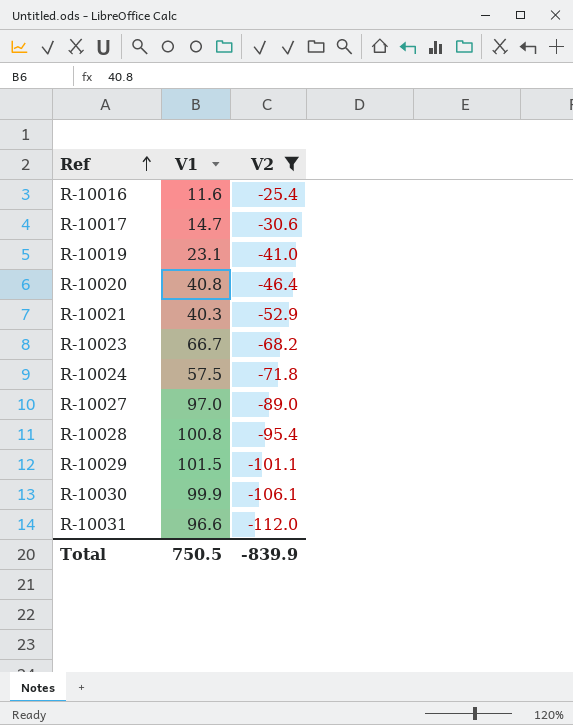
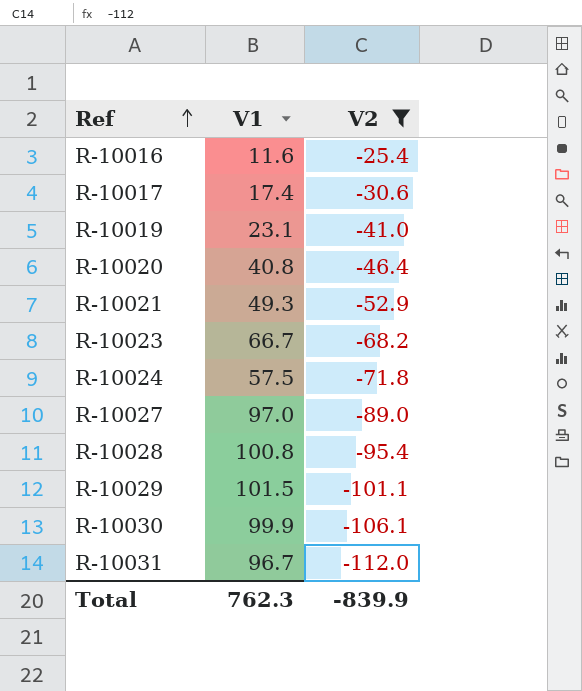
R-10017 | V1: 14.7 -> 17.4
R-10021 | V1: 40.3 -> 49.3
R-10031 | V1: 96.6 -> 96.7
Total | V1: 750.5 -> 762.3

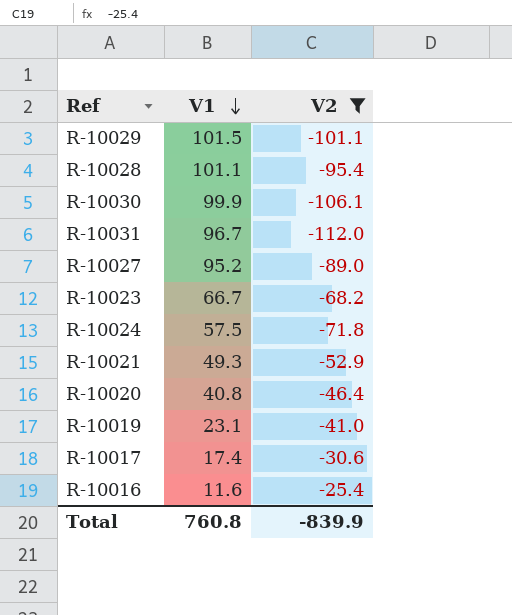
row order: Ref ascending -> V1 descending
R-10028 | V1: 100.8 -> 101.1
R-10027 | V1: 97.0 -> 95.2
Total | V1: 762.3 -> 760.8

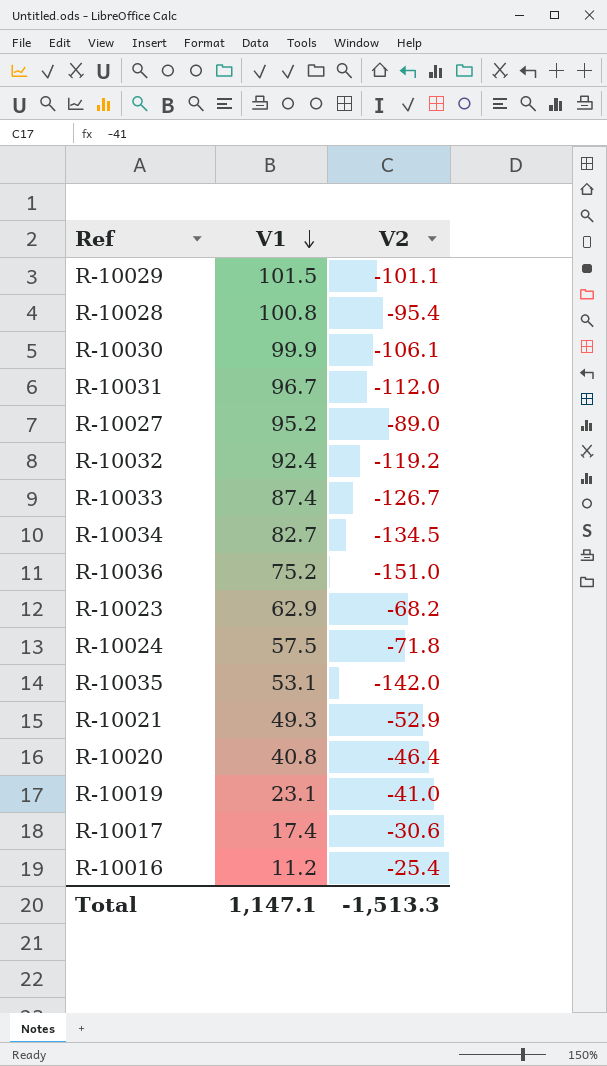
filter: V2 >= -112.0 -> none
R-10028 | V1: 101.1 -> 100.8
R-10023 | V1: 66.7 -> 62.9
R-10016 | V1: 11.6 -> 11.2
Total | V1: 760.8 -> 1,147.1
Total | V2: -839.9 -> -1,513.3

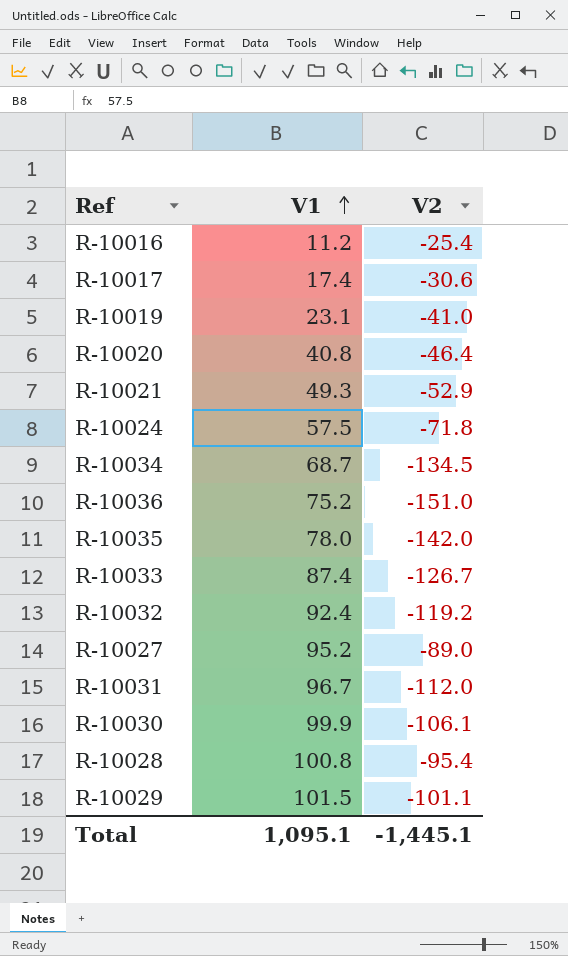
row order: V1 descending -> V1 ascending
row R-10023: 62.9 | -68.2 -> none
R-10034 | V1: 82.7 -> 68.7
R-10035 | V1: 53.1 -> 78.0
Total | V1: 1,147.1 -> 1,095.1
Total | V2: -1,513.3 -> -1,445.1

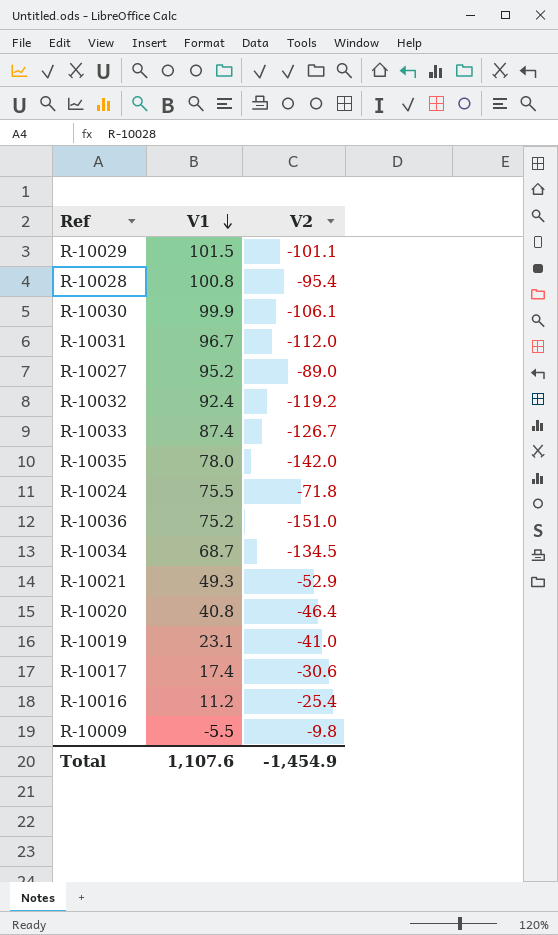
row order: V1 ascending -> V1 descending
R-10024 | V1: 57.5 -> 75.5
row R-10009: none -> -5.5 | -9.8
Total | V1: 1,095.1 -> 1,107.6
Total | V2: -1,445.1 -> -1,454.9

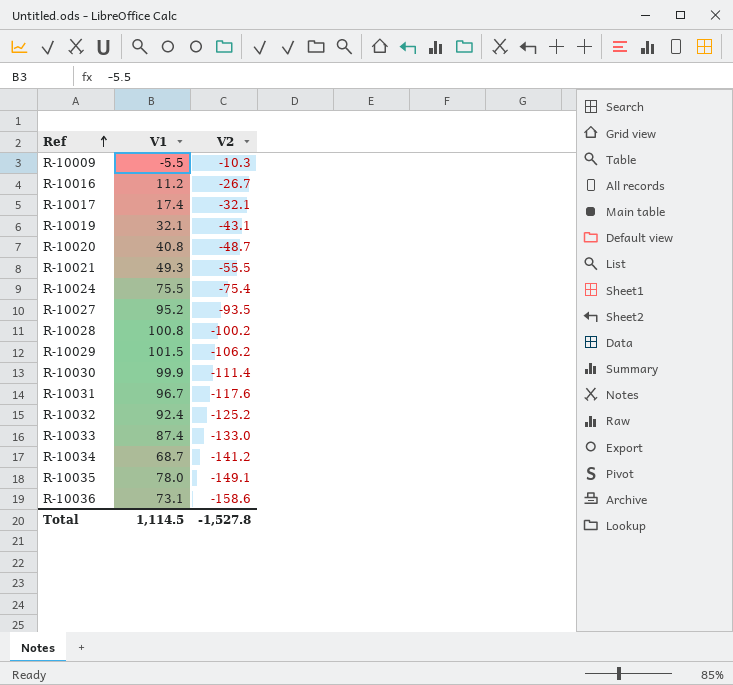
row order: V1 descending -> Ref ascending
R-10009 | V2: -9.8 -> -10.3
R-10016 | V2: -25.4 -> -26.7
R-10017 | V2: -30.6 -> -32.1
R-10019 | V1: 23.1 -> 32.1
R-10019 | V2: -41.0 -> -43.1
R-10020 | V2: -46.4 -> -48.7
R-10021 | V2: -52.9 -> -55.5
R-10024 | V2: -71.8 -> -75.4
R-10027 | V2: -89.0 -> -93.5
R-10028 | V2: -95.4 -> -100.2
R-10029 | V2: -101.1 -> -106.2
R-10030 | V2: -106.1 -> -111.4
R-10031 | V2: -112.0 -> -117.6
R-10032 | V2: -119.2 -> -125.2
R-10033 | V2: -126.7 -> -133.0
R-10034 | V2: -134.5 -> -141.2
R-10035 | V2: -142.0 -> -149.1
R-10036 | V1: 75.2 -> 73.1
R-10036 | V2: -151.0 -> -158.6
Total | V1: 1,107.6 -> 1,114.5
Total | V2: -1,454.9 -> -1,527.8

